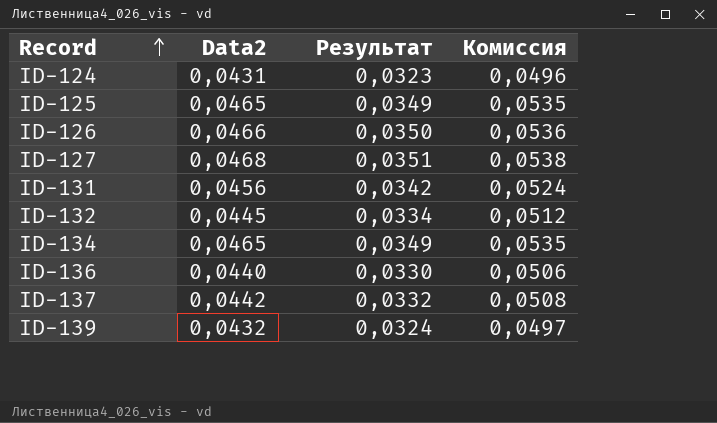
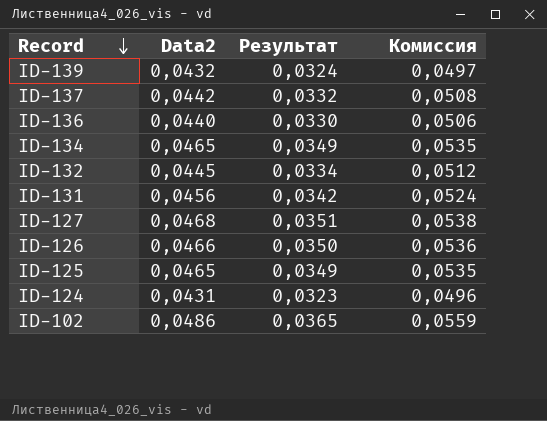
row order: Record ascending -> Record descending
row ID-102: none -> 0,0486 | 0,0365 | 0,0559

